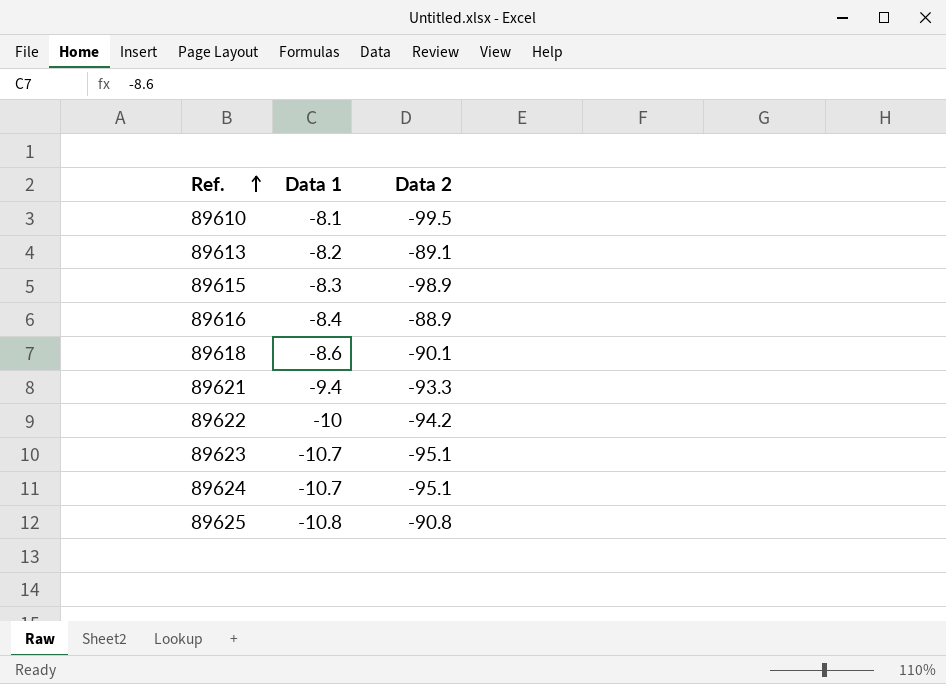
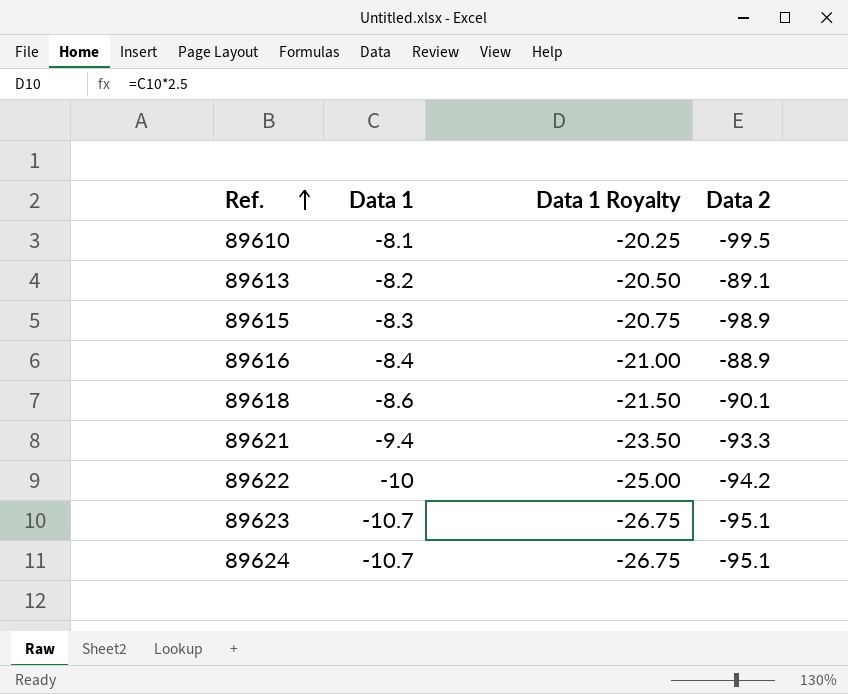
column Data 1 Royalty | formula: none -> [Data 1] * 2.5
row 89625: -10.8 | -90.8 -> none

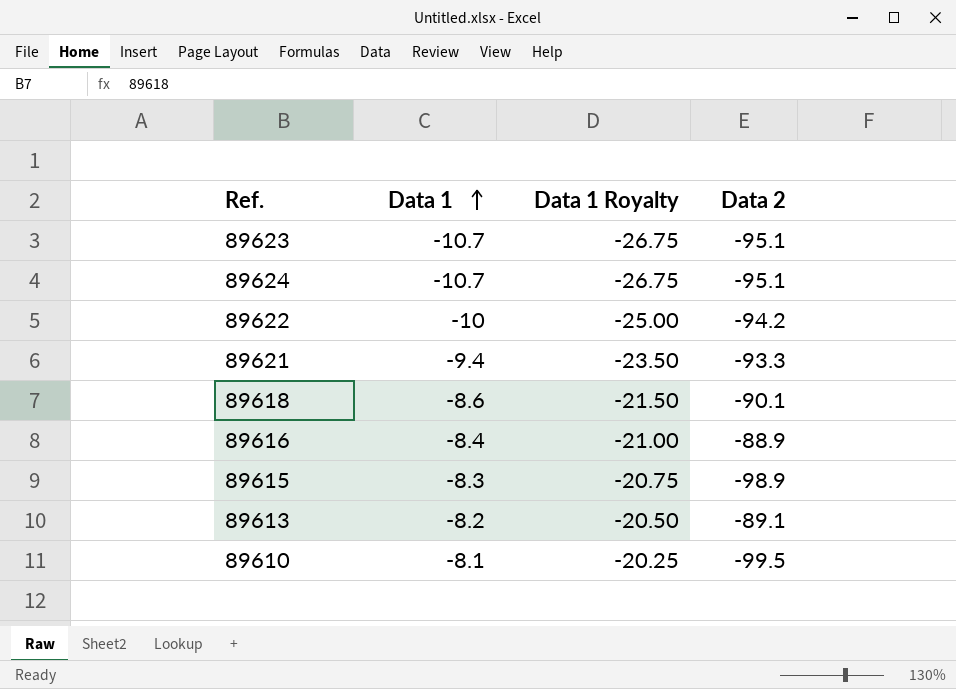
row order: Ref. ascending -> Data 1 ascending

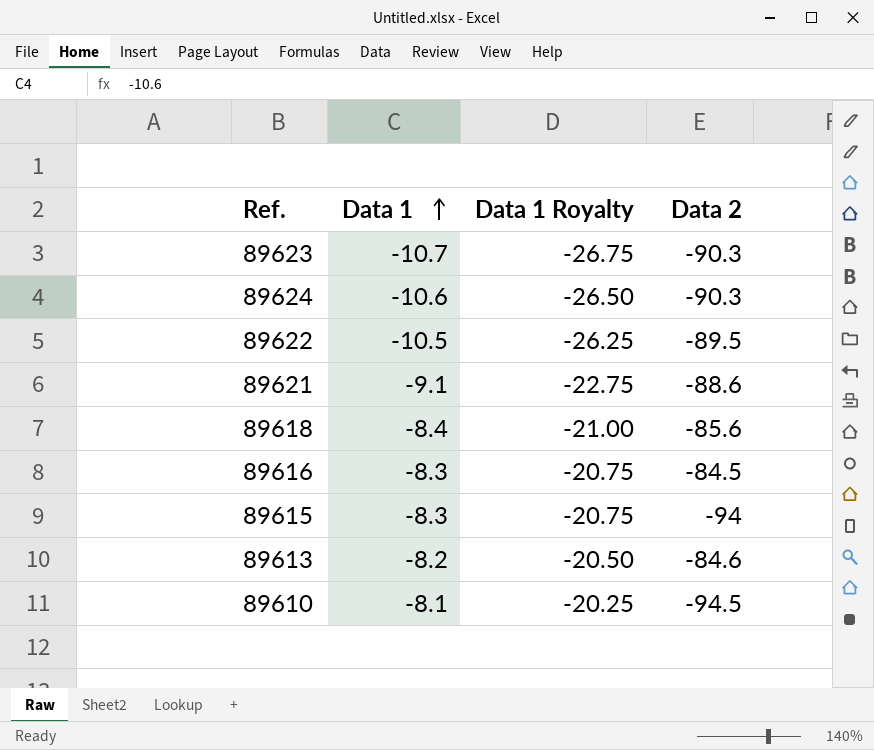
89623 | Data 2: -95.1 -> -90.3
89624 | Data 1: -10.7 -> -10.6
89624 | Data 1 Royalty: -26.75 -> -26.50
89624 | Data 2: -95.1 -> -90.3
89622 | Data 1: -10 -> -10.5
89622 | Data 1 Royalty: -25.00 -> -26.25
89622 | Data 2: -94.2 -> -89.5
89621 | Data 1: -9.4 -> -9.1
89621 | Data 1 Royalty: -23.50 -> -22.75
89621 | Data 2: -93.3 -> -88.6
89618 | Data 1: -8.6 -> -8.4
89618 | Data 1 Royalty: -21.50 -> -21.00
89618 | Data 2: -90.1 -> -85.6
89616 | Data 1: -8.4 -> -8.3
89616 | Data 1 Royalty: -21.00 -> -20.75
89616 | Data 2: -88.9 -> -84.5
89615 | Data 2: -98.9 -> -94
89613 | Data 2: -89.1 -> -84.6
89610 | Data 2: -99.5 -> -94.5

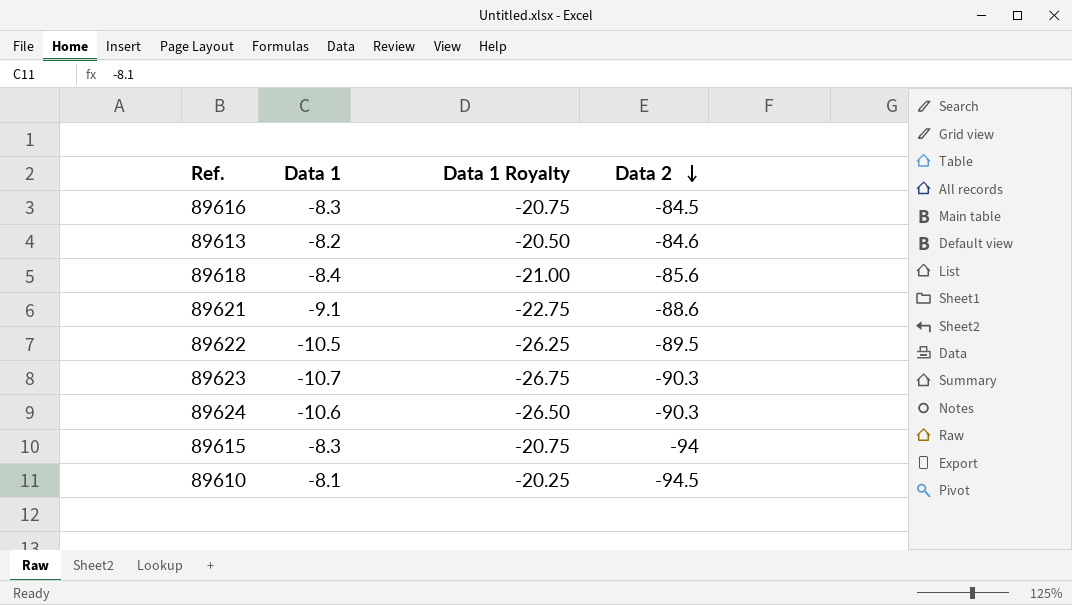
row order: Data 1 ascending -> Data 2 descending

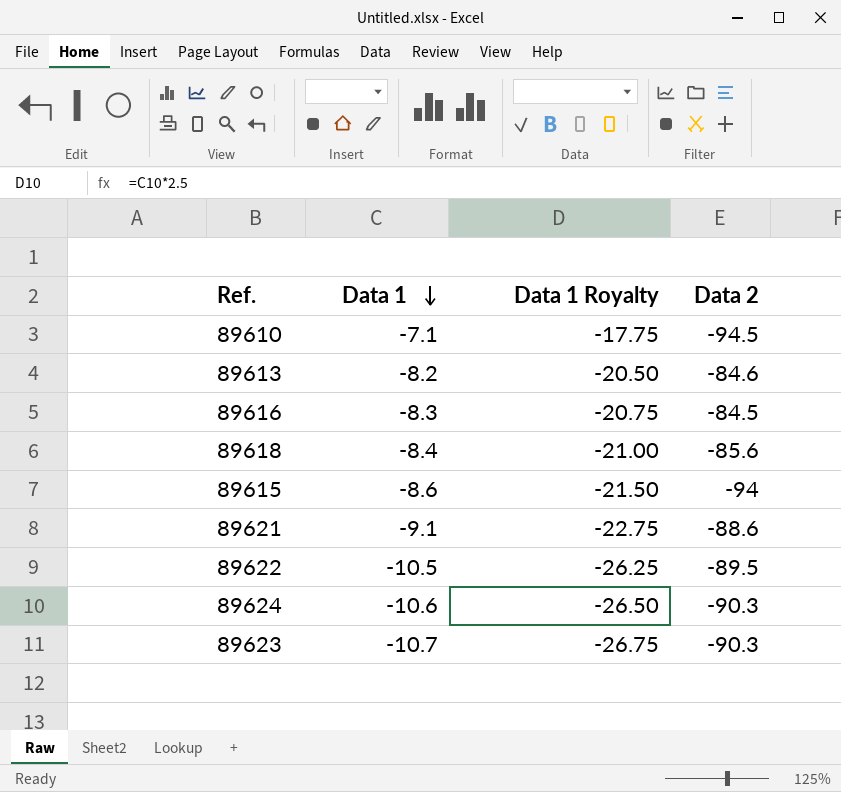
row order: Data 2 descending -> Data 1 descending
89610 | Data 1: -8.1 -> -7.1
89610 | Data 1 Royalty: -20.25 -> -17.75
89615 | Data 1: -8.3 -> -8.6
89615 | Data 1 Royalty: -20.75 -> -21.50

